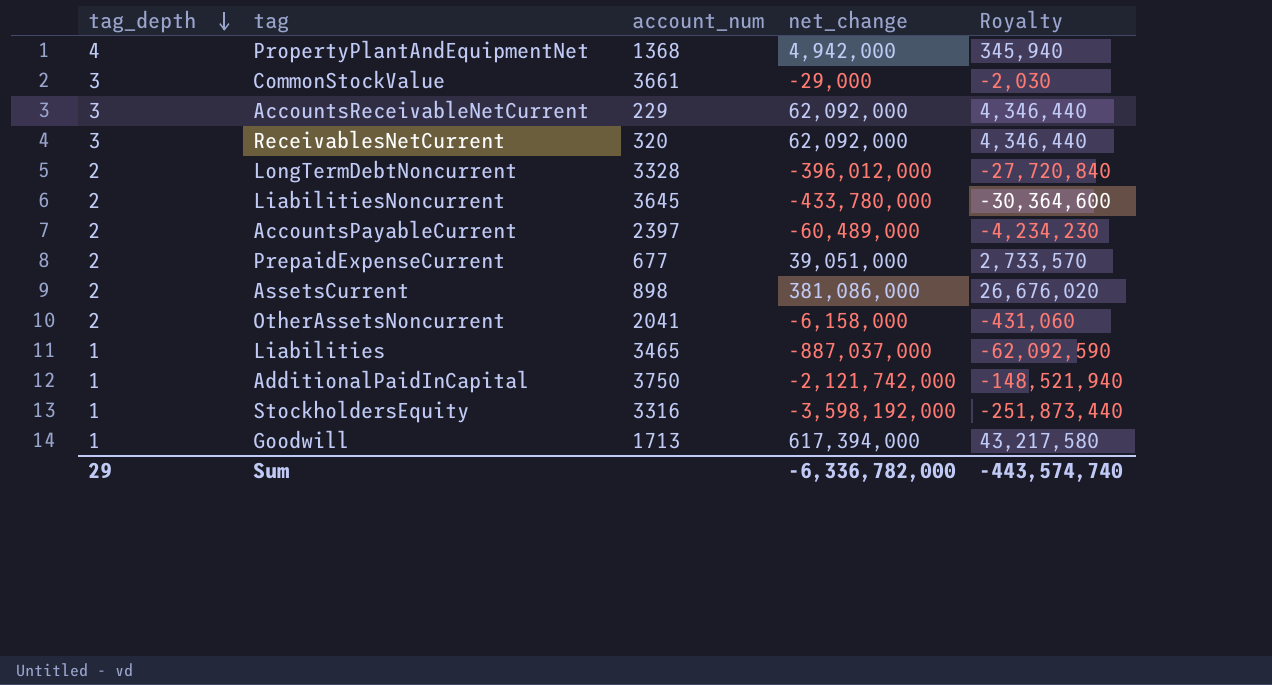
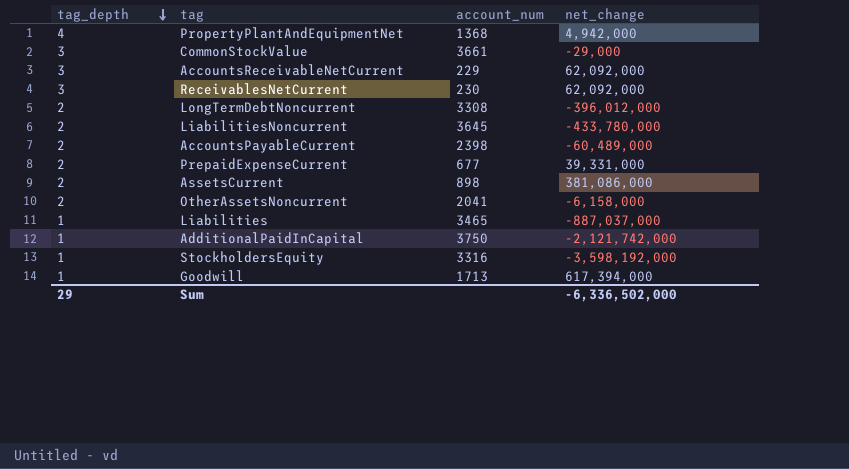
column Royalty | formula: [net_change] * 0.07 -> none
ReceivablesNetCurrent | account_num: 320 -> 230
LongTermDebtNoncurrent | account_num: 3328 -> 3308
AccountsPayableCurrent | account_num: 2397 -> 2398
PrepaidExpenseCurrent | net_change: 39,051,000 -> 39,331,000
Sum | net_change: -6,336,782,000 -> -6,336,502,000

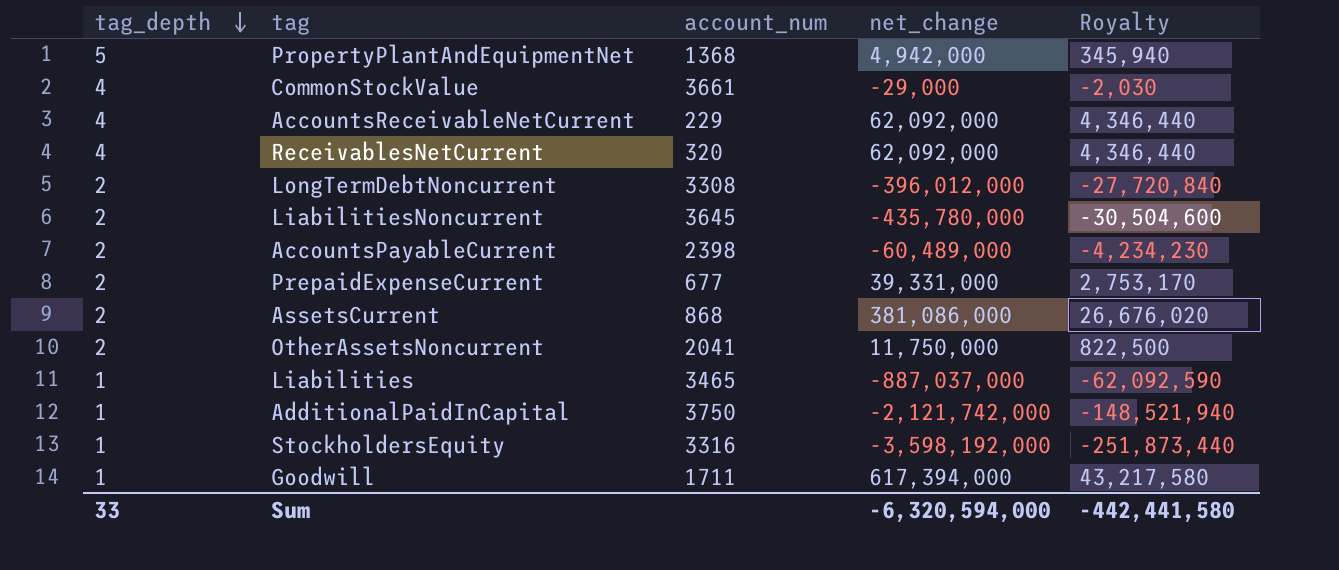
column Royalty | formula: none -> [net_change] * 0.07
PropertyPlantAndEquipmentNet | tag_depth: 4 -> 5
CommonStockValue | tag_depth: 3 -> 4
AccountsReceivableNetCurrent | tag_depth: 3 -> 4
ReceivablesNetCurrent | tag_depth: 3 -> 4
ReceivablesNetCurrent | account_num: 230 -> 320
LiabilitiesNoncurrent | net_change: -433,780,000 -> -435,780,000
AssetsCurrent | account_num: 898 -> 868
OtherAssetsNoncurrent | net_change: -6,158,000 -> 11,750,000
Goodwill | account_num: 1713 -> 1711
Sum | tag_depth: 29 -> 33
Sum | net_change: -6,336,502,000 -> -6,320,594,000

